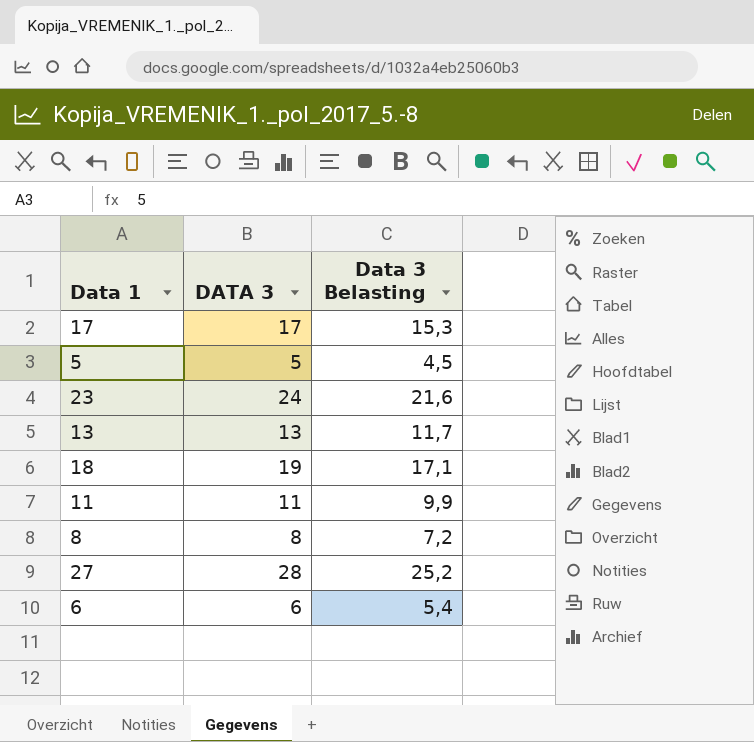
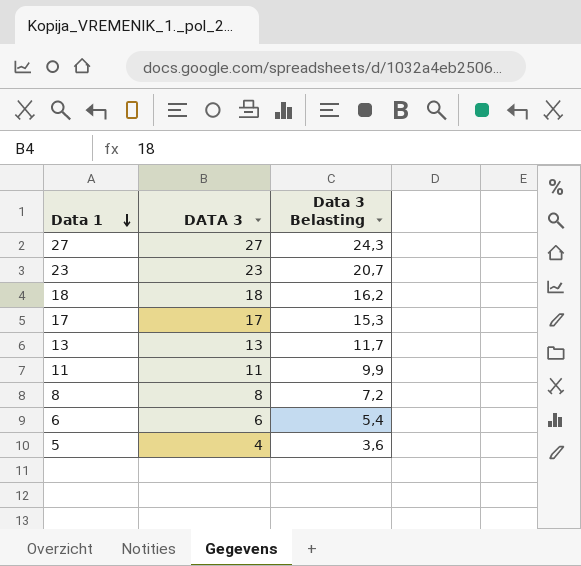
row order: none -> Data 1 descending
27 | DATA 3: 28 -> 27
27 | Data 3 Belasting: 25,2 -> 24,3
23 | DATA 3: 24 -> 23
23 | Data 3 Belasting: 21,6 -> 20,7
18 | DATA 3: 19 -> 18
18 | Data 3 Belasting: 17,1 -> 16,2
5 | DATA 3: 5 -> 4
5 | Data 3 Belasting: 4,5 -> 3,6

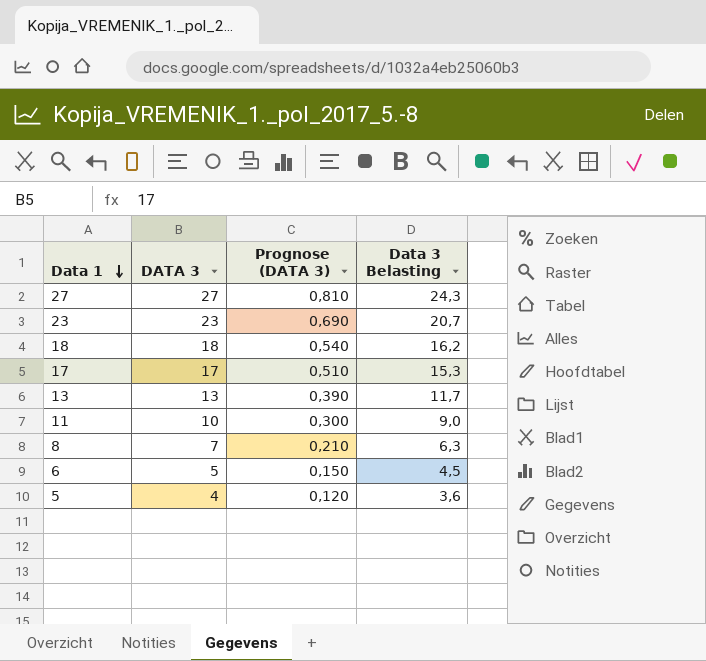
column Prognose (DATA 3) | formula: none -> [DATA 3] * 0,03
11 | DATA 3: 11 -> 10
11 | Data 3 Belasting: 9,9 -> 9,0
8 | DATA 3: 8 -> 7
8 | Data 3 Belasting: 7,2 -> 6,3
6 | DATA 3: 6 -> 5
6 | Data 3 Belasting: 5,4 -> 4,5

